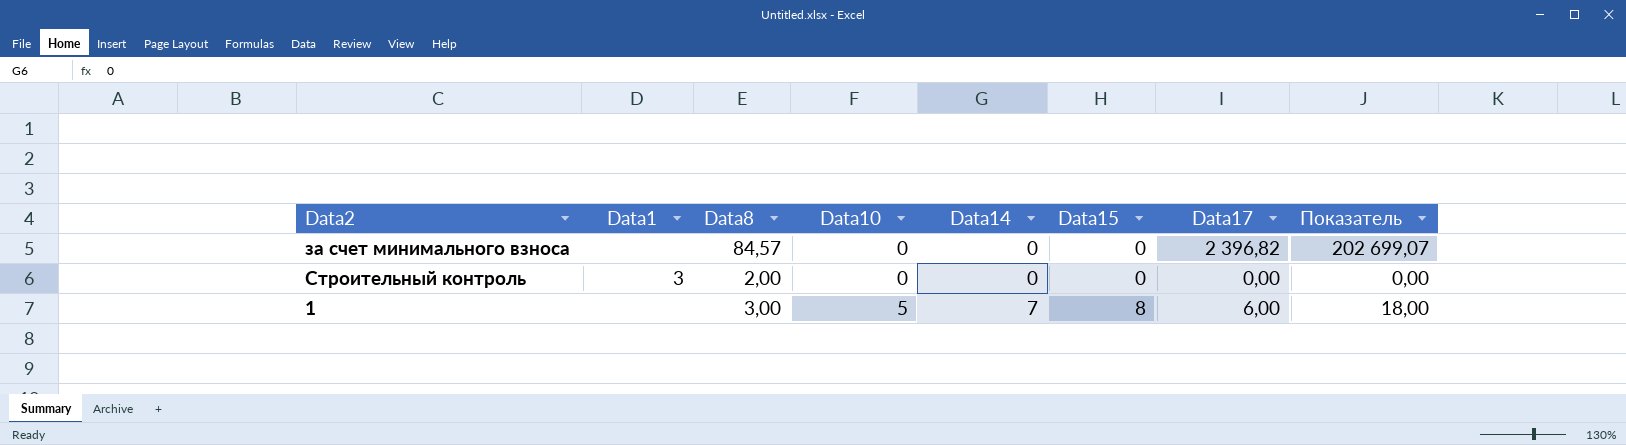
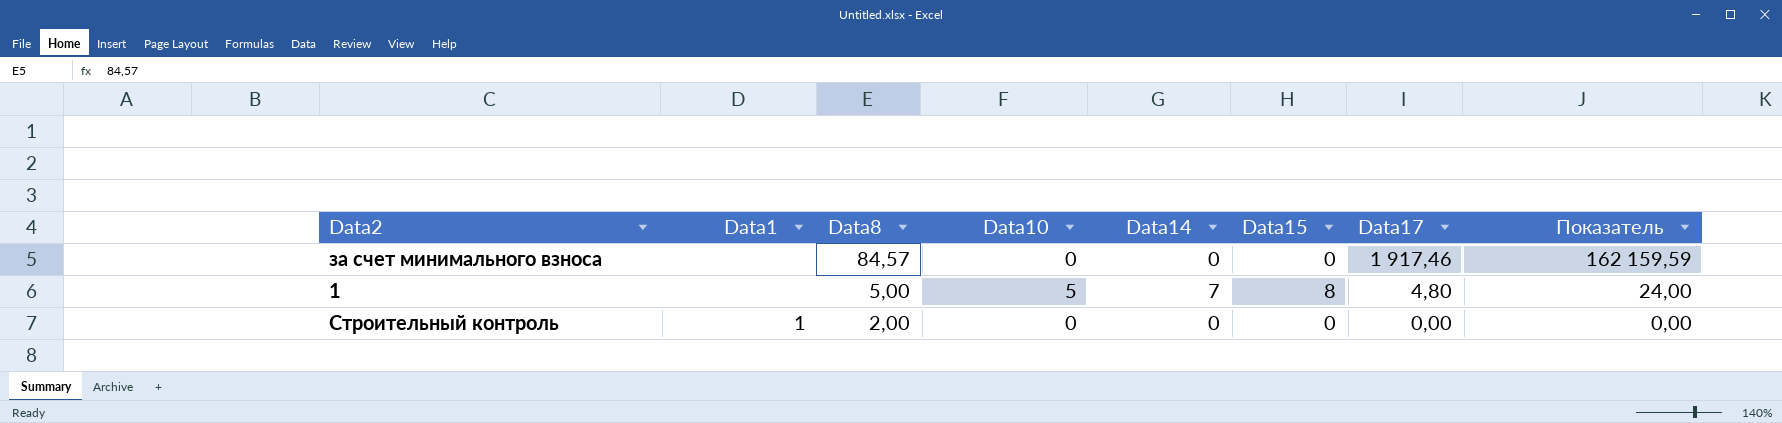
row order: Data10 ascending -> Data8 descending
за счет минимального взноса | Data17: 2 396,82 -> 1 917,46
за счет минимального взноса | Показатель: 202 699,07 -> 162 159,59
1 | Data8: 3,00 -> 5,00
1 | Data17: 6,00 -> 4,80
1 | Показатель: 18,00 -> 24,00
Строительный контроль | Data1: 3 -> 1

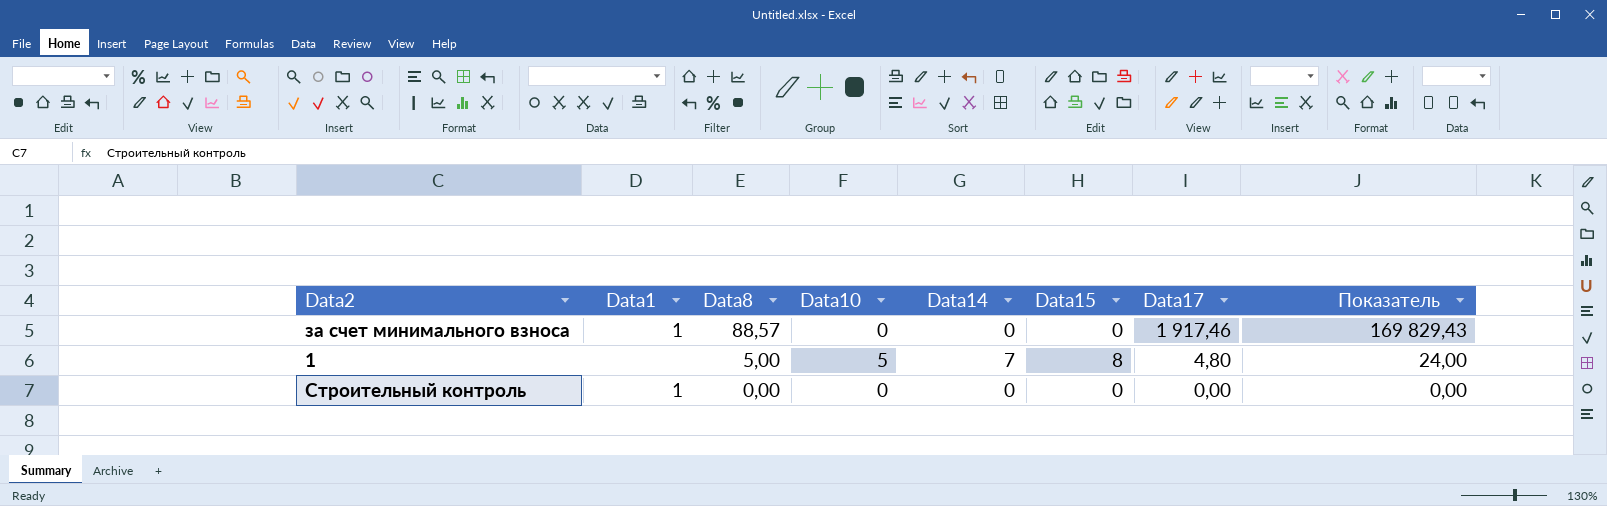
за счет минимального взноса | Data1: none -> 1
за счет минимального взноса | Data8: 84,57 -> 88,57
за счет минимального взноса | Показатель: 162 159,59 -> 169 829,43
Строительный контроль | Data8: 2,00 -> 0,00

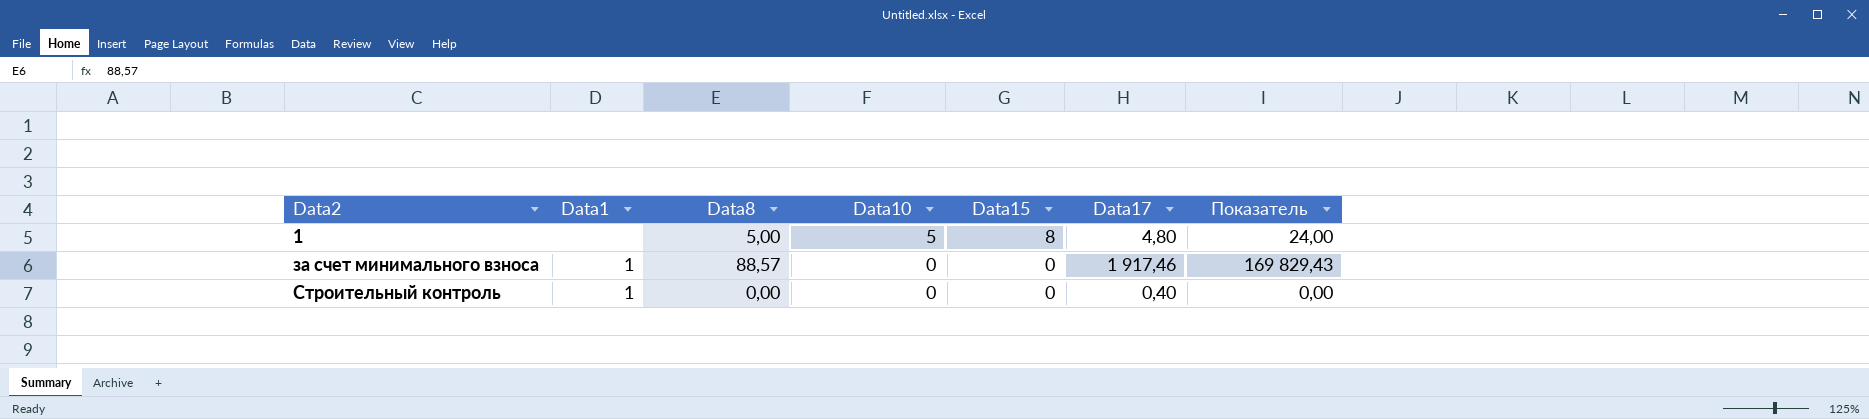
row order: Data8 descending -> Data2 ascending
column Data14 | position: 5 -> none
Строительный контроль | Data17: 0,00 -> 0,40

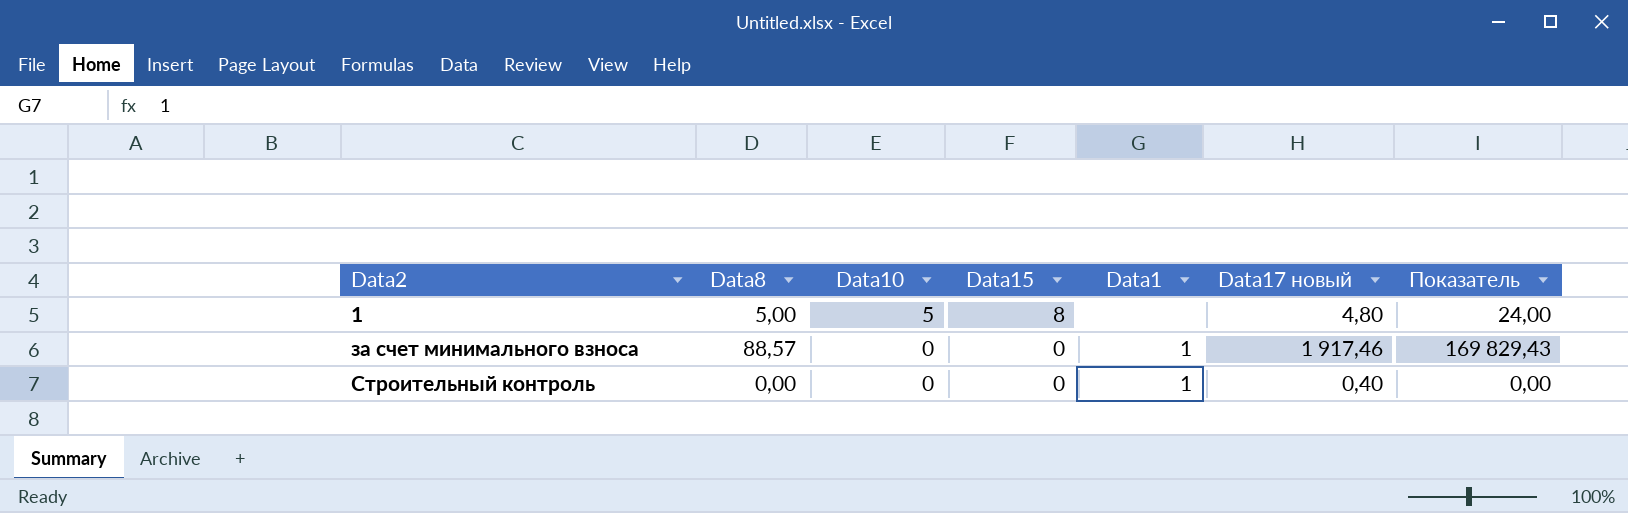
column Data1 | position: 2 -> 5
column name: Data17 -> Data17 новый

